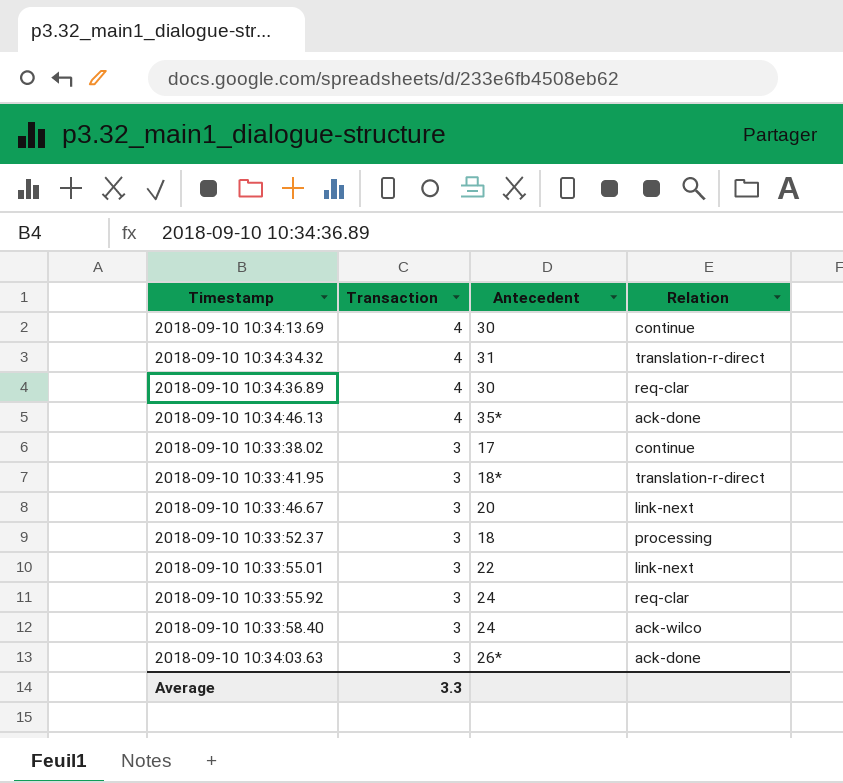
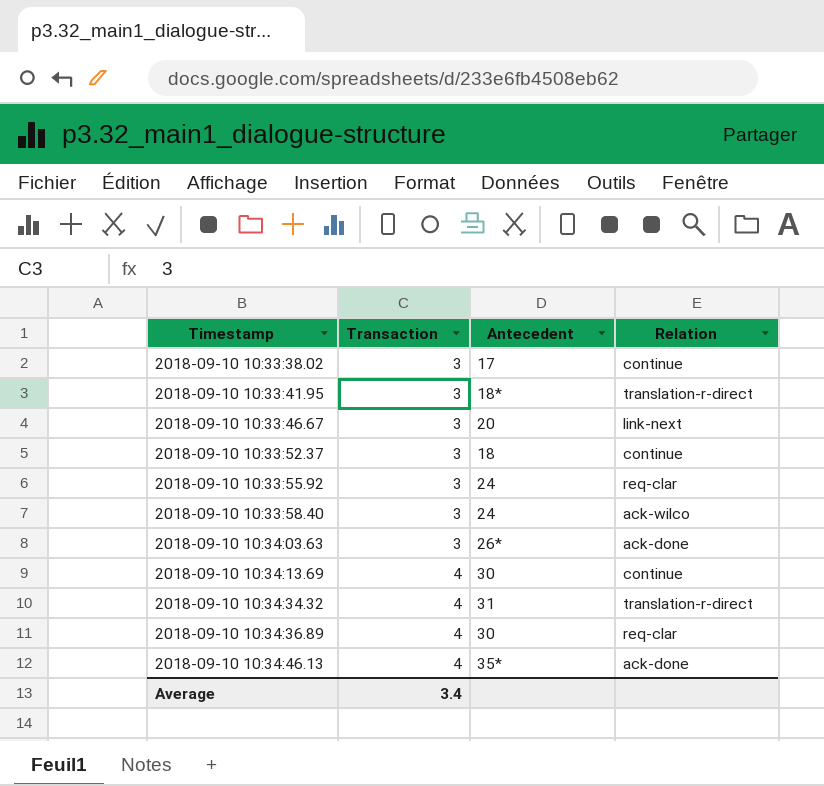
row order: Transaction descending -> Timestamp ascending
row 2018-09-10 10:33:55.01: 3 | 22 | link-next -> none
2018-09-10 10:33:52.37 | Relation: processing -> continue
Average | Transaction: 3.3 -> 3.4

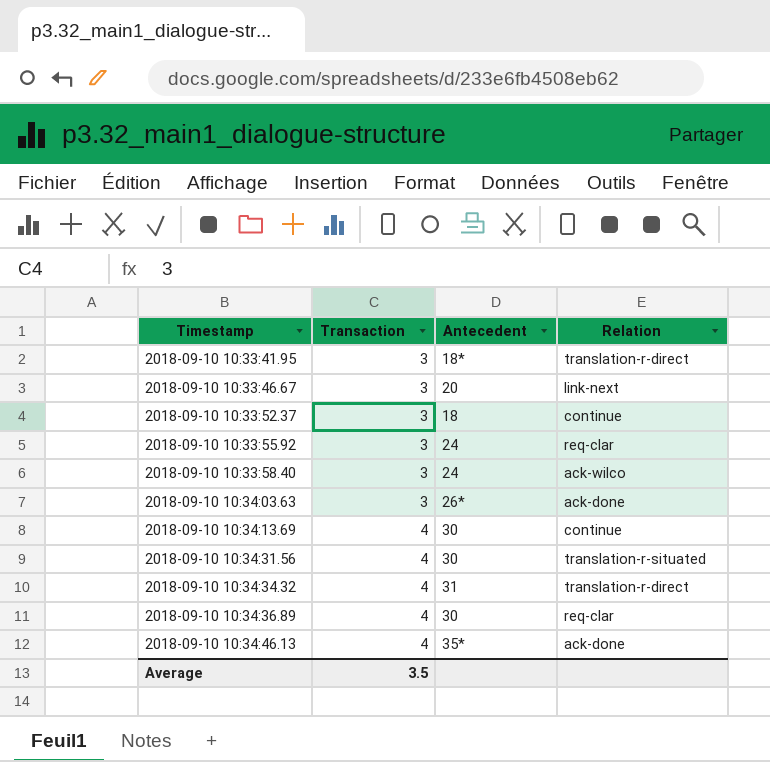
row 2018-09-10 10:33:38.02: 3 | 17 | continue -> none
row 2018-09-10 10:34:31.56: none -> 4 | 30 | translation-r-situated
Average | Transaction: 3.4 -> 3.5

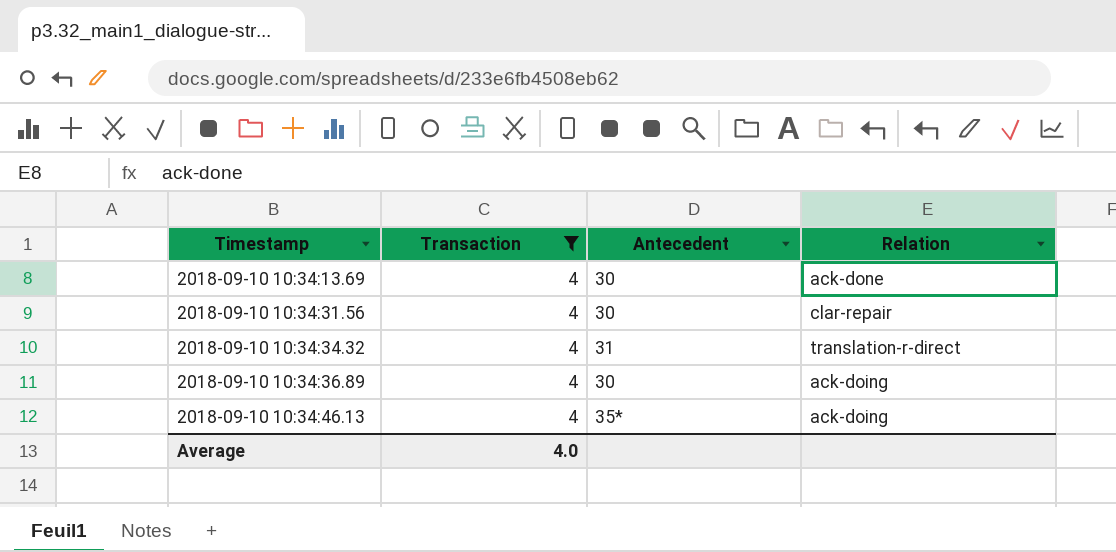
filter: none -> Transaction = 4
2018-09-10 10:34:13.69 | Relation: continue -> ack-done
2018-09-10 10:34:31.56 | Relation: translation-r-situated -> clar-repair
2018-09-10 10:34:36.89 | Relation: req-clar -> ack-doing
2018-09-10 10:34:46.13 | Relation: ack-done -> ack-doing
Average | Transaction: 3.5 -> 4.0

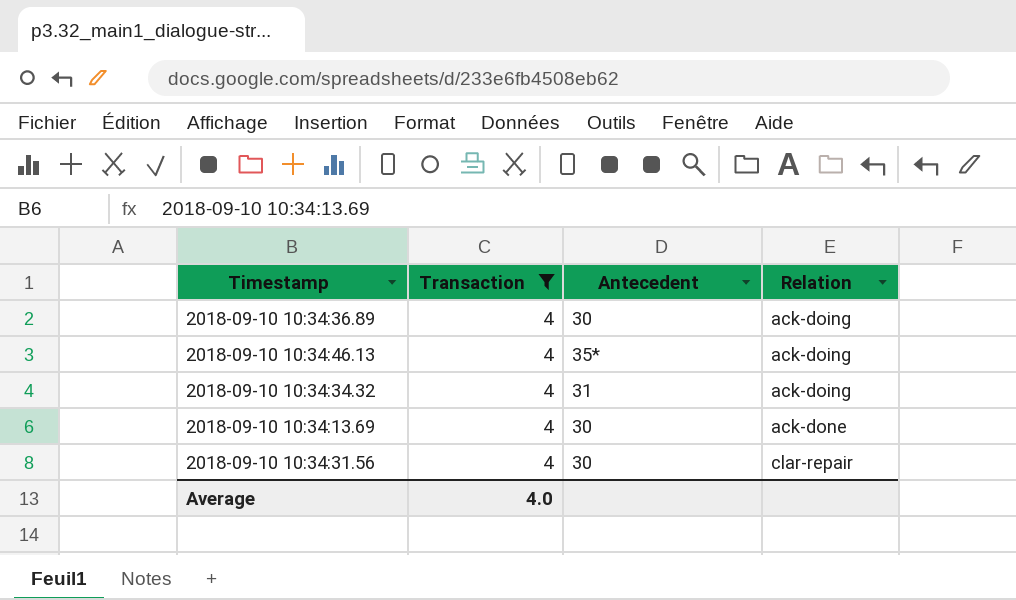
row order: Timestamp ascending -> Relation ascending
2018-09-10 10:34:34.32 | Relation: translation-r-direct -> ack-doing

